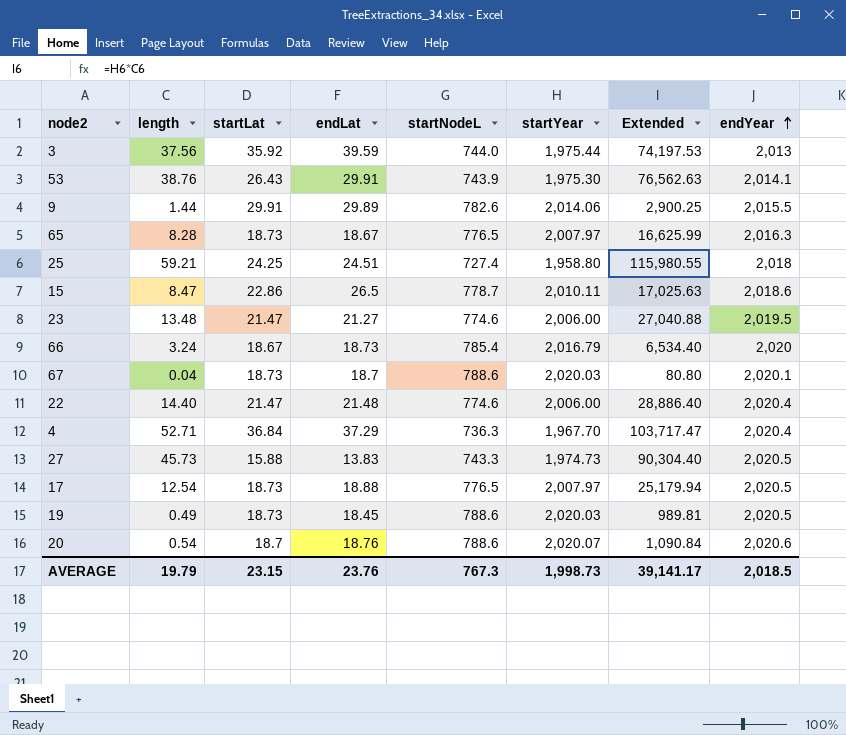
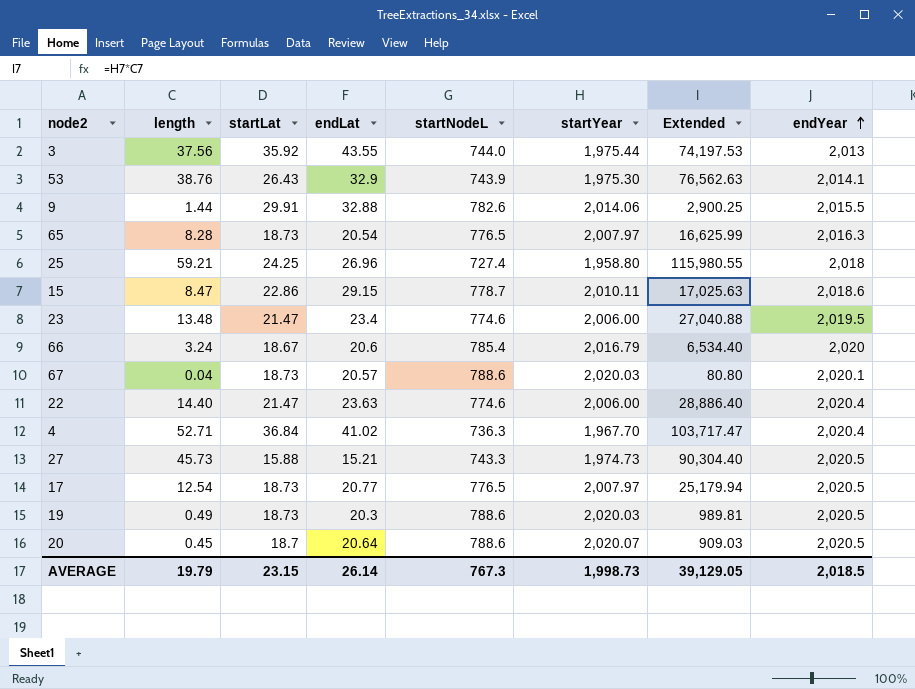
3 | endLat: 39.59 -> 43.55
53 | endLat: 29.91 -> 32.9
9 | endLat: 29.89 -> 32.88
65 | endLat: 18.67 -> 20.54
25 | endLat: 24.51 -> 26.96
15 | endLat: 26.5 -> 29.15
23 | endLat: 21.27 -> 23.4
66 | endLat: 18.73 -> 20.6
67 | endLat: 18.7 -> 20.57
22 | endLat: 21.48 -> 23.63
4 | endLat: 37.29 -> 41.02
27 | endLat: 13.83 -> 15.21
17 | endLat: 18.88 -> 20.77
19 | endLat: 18.45 -> 20.3
20 | length: 0.54 -> 0.45
20 | endLat: 18.76 -> 20.64
20 | Extended: 1,090.84 -> 909.03
20 | endYear: 2,020.6 -> 2,020.5
AVERAGE | endLat: 23.76 -> 26.14
AVERAGE | Extended: 39,141.17 -> 39,129.05

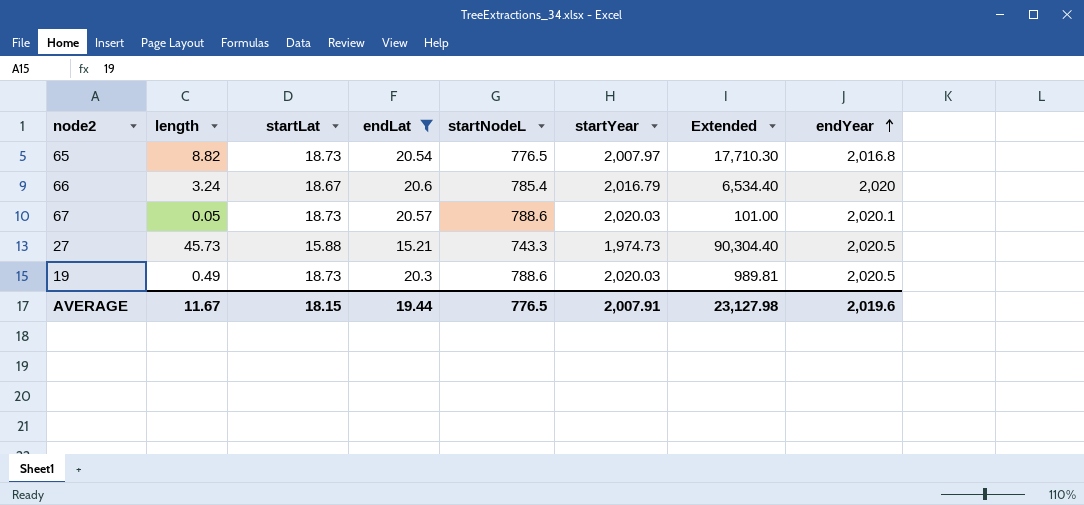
filter: none -> endLat <= 20.6
65 | length: 8.28 -> 8.82
65 | Extended: 16,625.99 -> 17,710.30
65 | endYear: 2,016.3 -> 2,016.8
67 | length: 0.04 -> 0.05
67 | Extended: 80.80 -> 101.00
AVERAGE | length: 19.79 -> 11.67
AVERAGE | startLat: 23.15 -> 18.15
AVERAGE | endLat: 26.14 -> 19.44
AVERAGE | startNodeL: 767.3 -> 776.5
AVERAGE | startYear: 1,998.73 -> 2,007.91
AVERAGE | Extended: 39,129.05 -> 23,127.98
AVERAGE | endYear: 2,018.5 -> 2,019.6

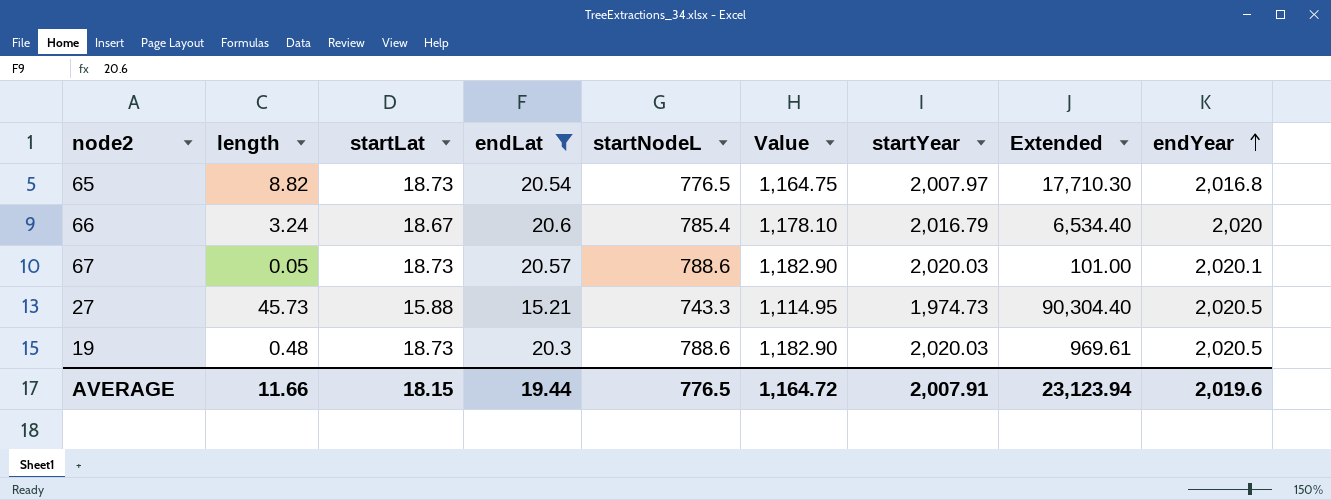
column Value | formula: none -> [startNodeL] * 1.5
19 | length: 0.49 -> 0.48
19 | Extended: 989.81 -> 969.61
AVERAGE | length: 11.67 -> 11.66
AVERAGE | Extended: 23,127.98 -> 23,123.94

